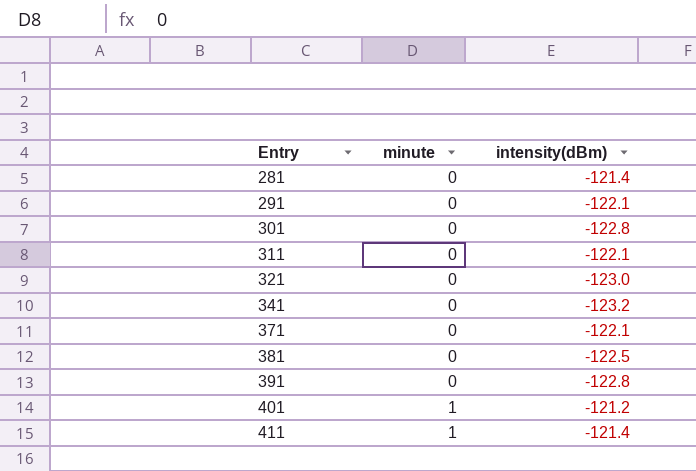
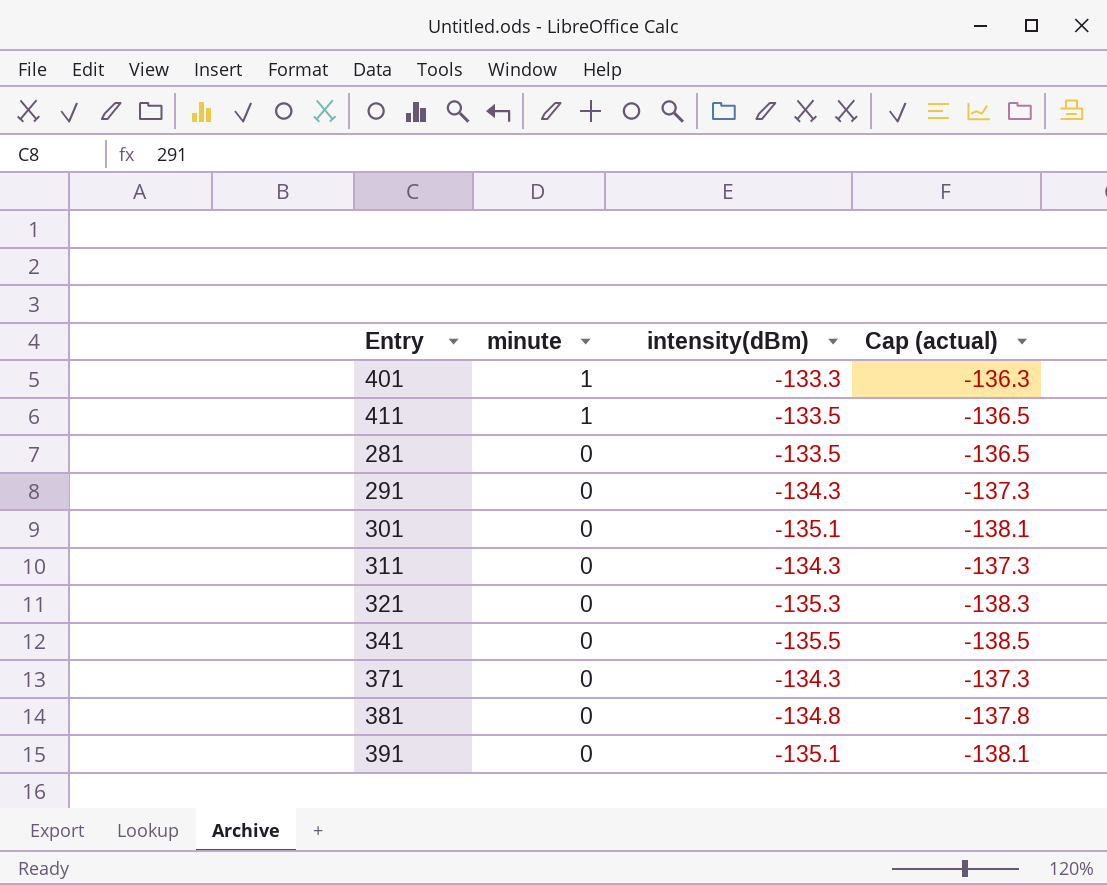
row order: Entry ascending -> minute descending
column Cap (actual) | formula: none -> [intensity(dBm)] - 3
401 | intensity(dBm): -121.2 -> -133.3
411 | intensity(dBm): -121.4 -> -133.5
281 | intensity(dBm): -121.4 -> -133.5
291 | intensity(dBm): -122.1 -> -134.3
301 | intensity(dBm): -122.8 -> -135.1
311 | intensity(dBm): -122.1 -> -134.3
321 | intensity(dBm): -123.0 -> -135.3
341 | intensity(dBm): -123.2 -> -135.5
371 | intensity(dBm): -122.1 -> -134.3
381 | intensity(dBm): -122.5 -> -134.8
391 | intensity(dBm): -122.8 -> -135.1

